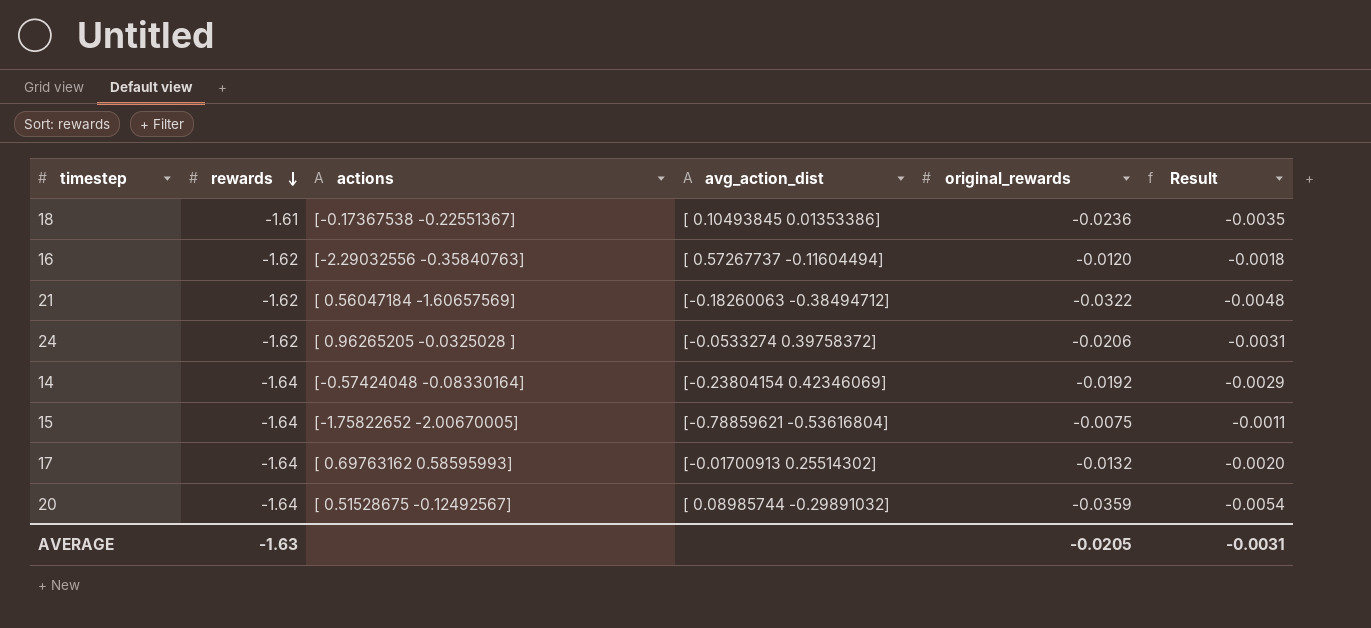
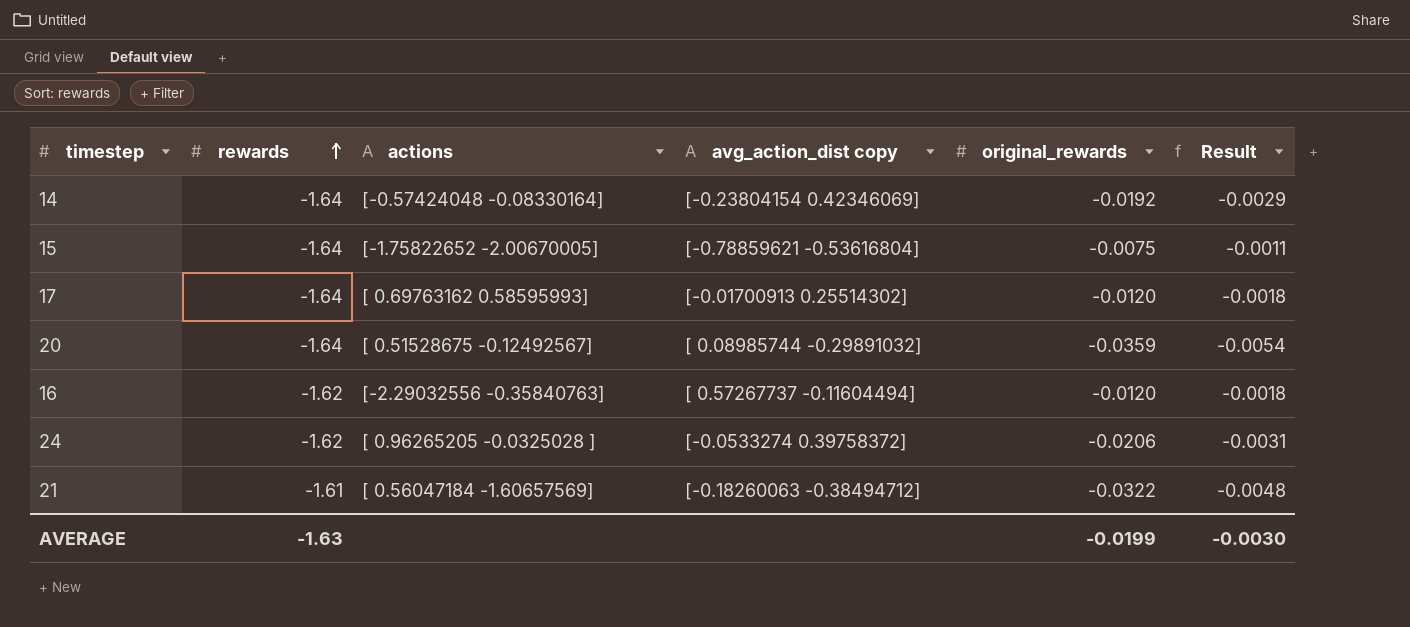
row order: rewards descending -> rewards ascending
column name: avg_action_dist -> avg_action_dist copy
row 18: -1.61 | [-0.17367538 -0.22551367] | [ 0.10493845 0.01353386] | -0.0236 | -0.0035 -> none
17 | original_rewards: -0.0132 -> -0.0120
17 | Result: -0.0020 -> -0.0018
21 | rewards: -1.62 -> -1.61
AVERAGE | original_rewards: -0.0205 -> -0.0199
AVERAGE | Result: -0.0031 -> -0.0030

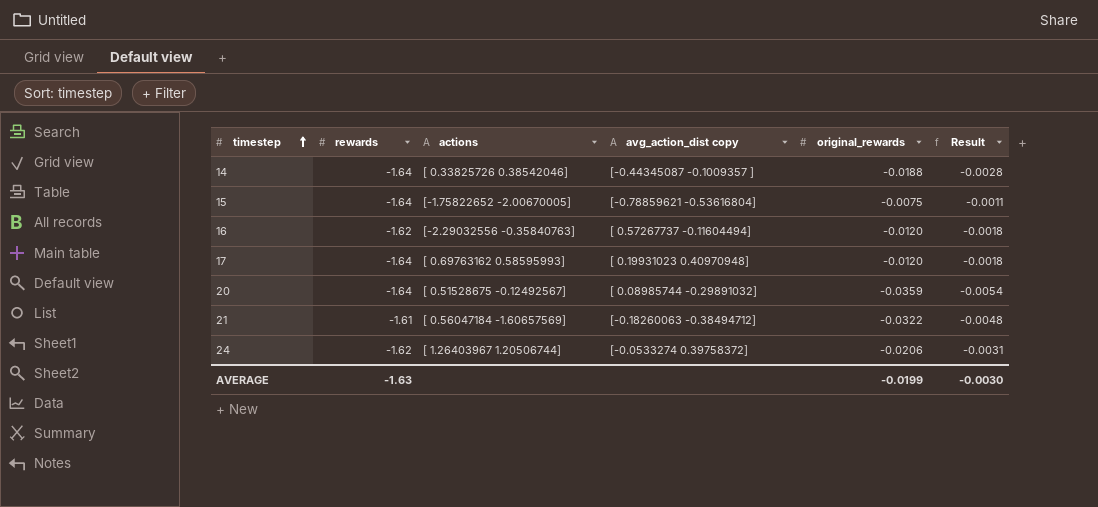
row order: rewards ascending -> timestep ascending
14 | actions: [-0.57424048 -0.08330164] -> [ 0.33825726 0.38542046]
14 | avg_action_dist copy: [-0.23804154 0.42346069] -> [-0.44345087 -0.1009357 ]
14 | original_rewards: -0.0192 -> -0.0188
14 | Result: -0.0029 -> -0.0028
17 | avg_action_dist copy: [-0.01700913 0.25514302] -> [ 0.19931023 0.40970948]
24 | actions: [ 0.96265205 -0.0325028 ] -> [ 1.26403967 1.20506744]

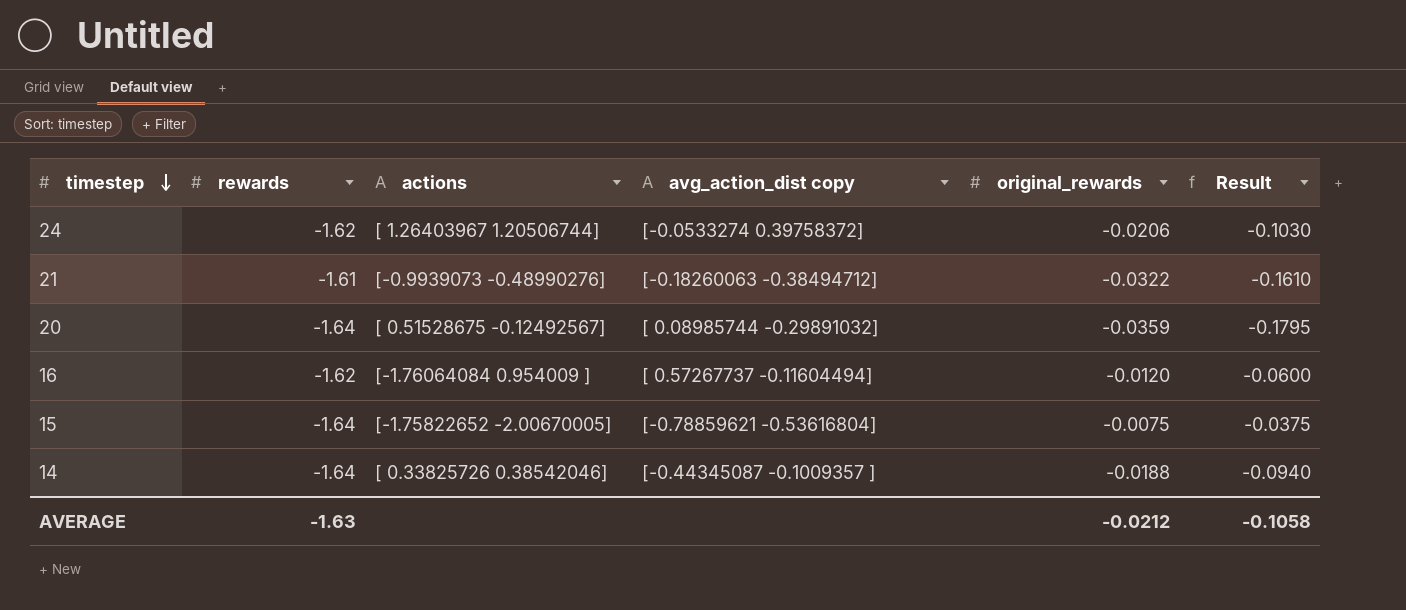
row order: timestep ascending -> timestep descending
column Result | formula: [original_rewards] * 0.15 -> [original_rewards] * 5
row 17: -1.64 | [ 0.69763162 0.58595993] | [ 0.19931023 0.40970948] | -0.0120 | -0.0018 -> none
21 | actions: [ 0.56047184 -1.60657569] -> [-0.9939073 -0.48990276]
16 | actions: [-2.29032556 -0.35840763] -> [-1.76064084 0.954009 ]
AVERAGE | original_rewards: -0.0199 -> -0.0212
AVERAGE | Result: -0.0030 -> -0.1058

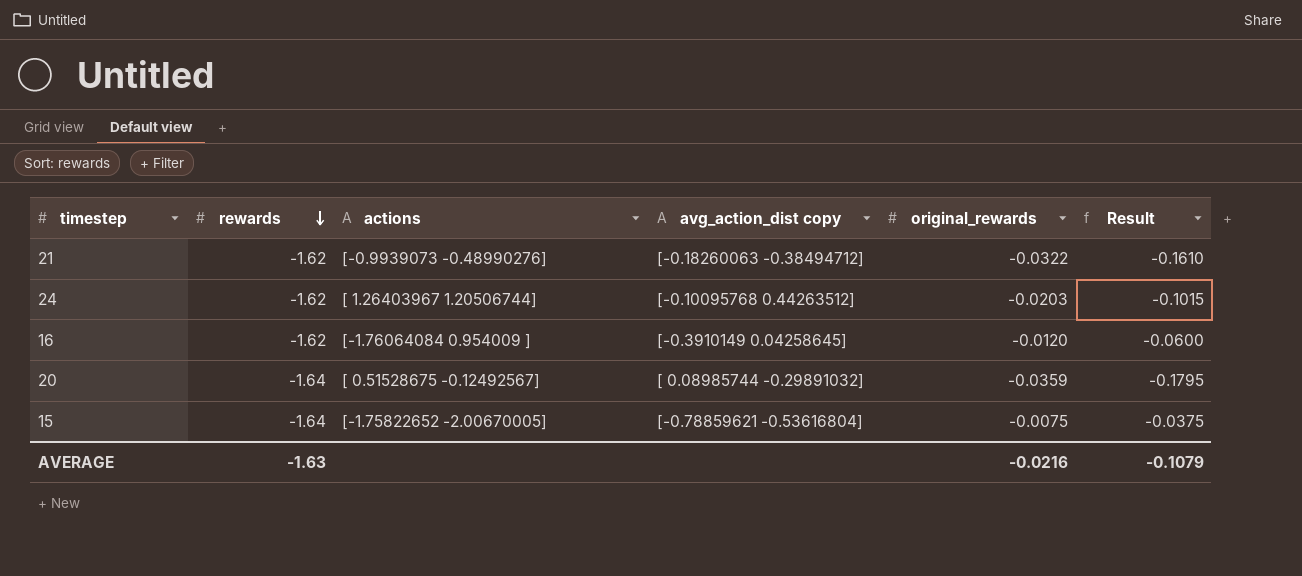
row order: timestep descending -> rewards descending
row 14: -1.64 | [ 0.33825726 0.38542046] | [-0.44345087 -0.1009357 ] | -0.0188 | -0.0940 -> none
21 | rewards: -1.61 -> -1.62
24 | avg_action_dist copy: [-0.0533274 0.39758372] -> [-0.10095768 0.44263512]
24 | original_rewards: -0.0206 -> -0.0203
24 | Result: -0.1030 -> -0.1015
16 | avg_action_dist copy: [ 0.57267737 -0.11604494] -> [-0.3910149 0.04258645]
AVERAGE | original_rewards: -0.0212 -> -0.0216
AVERAGE | Result: -0.1058 -> -0.1079

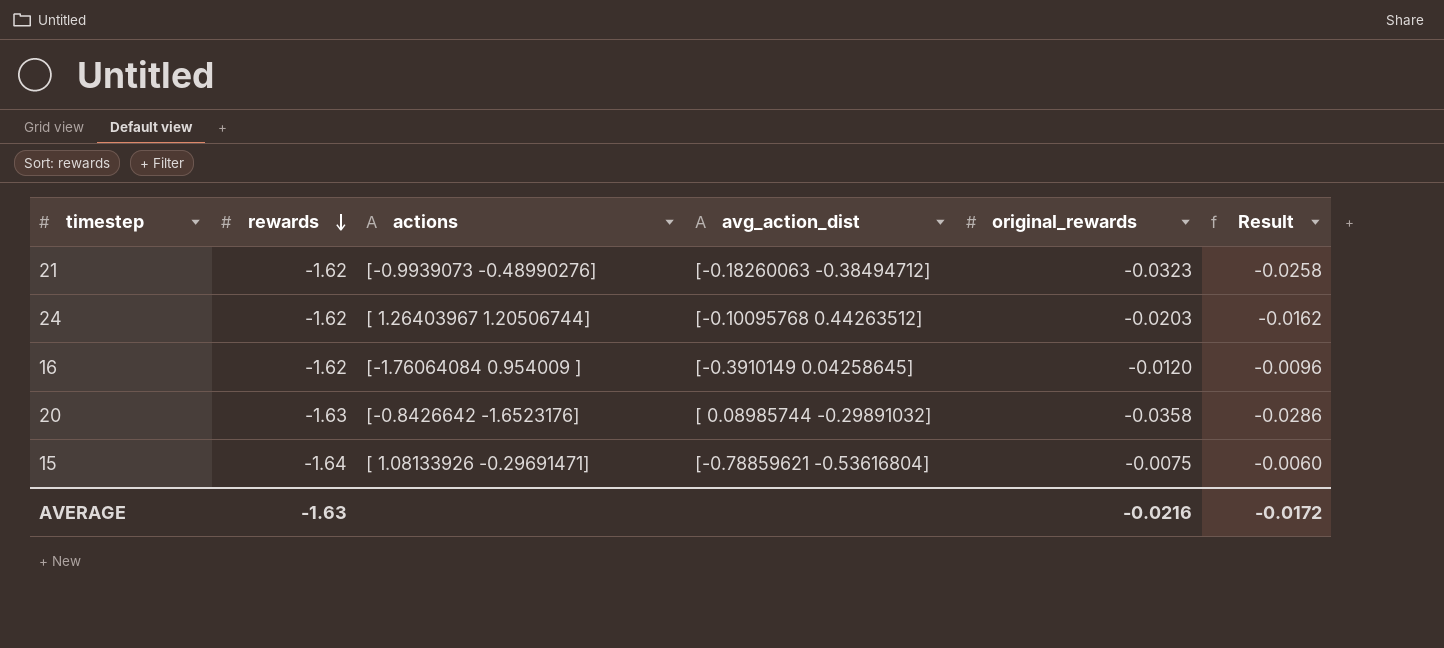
column name: avg_action_dist copy -> avg_action_dist
column Result | formula: [original_rewards] * 5 -> [original_rewards] * 0.8
21 | original_rewards: -0.0322 -> -0.0323
20 | rewards: -1.64 -> -1.63
20 | actions: [ 0.51528675 -0.12492567] -> [-0.8426642 -1.6523176]
20 | original_rewards: -0.0359 -> -0.0358
15 | actions: [-1.75822652 -2.00670005] -> [ 1.08133926 -0.29691471]
AVERAGE | Result: -0.1079 -> -0.0172

